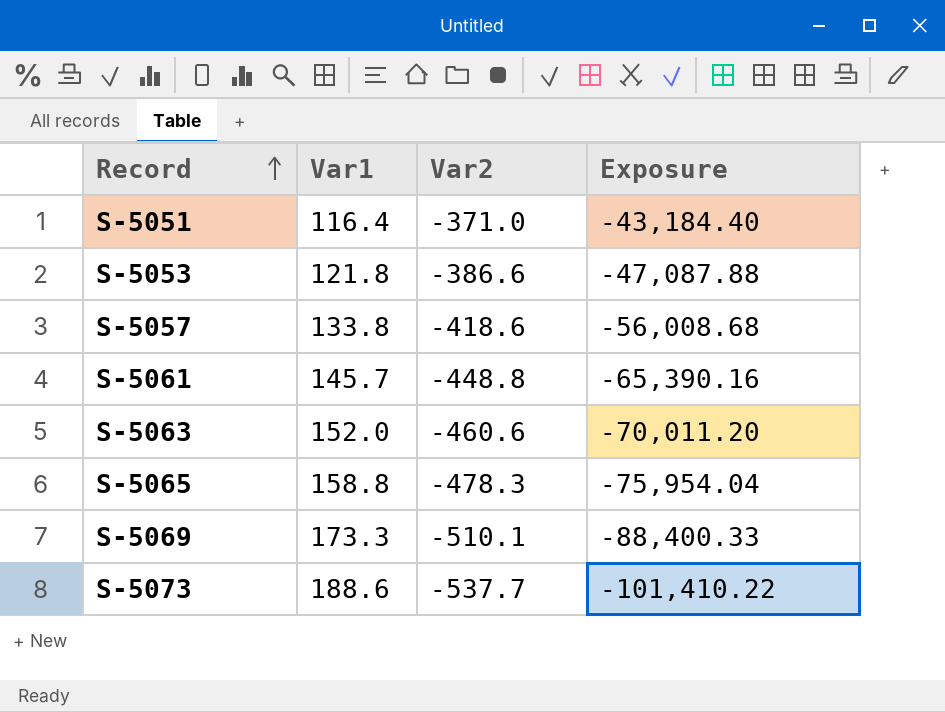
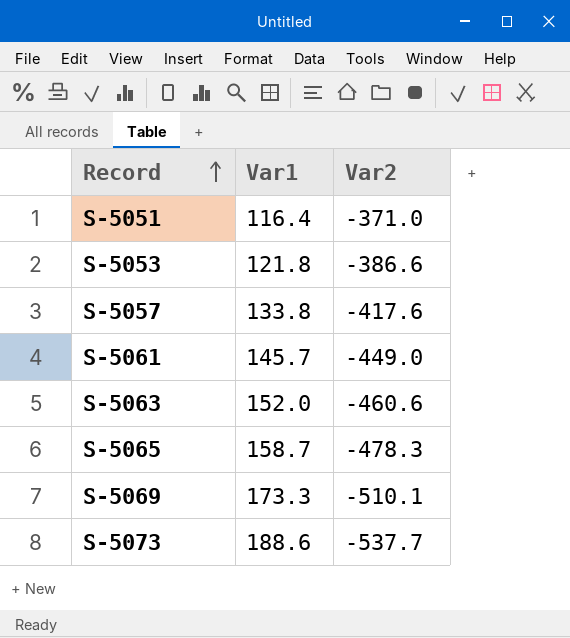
column Exposure | formula: [Var1] * [Var2] -> none
S-5057 | Var2: -418.6 -> -417.6
S-5061 | Var2: -448.8 -> -449.0
S-5065 | Var1: 158.8 -> 158.7

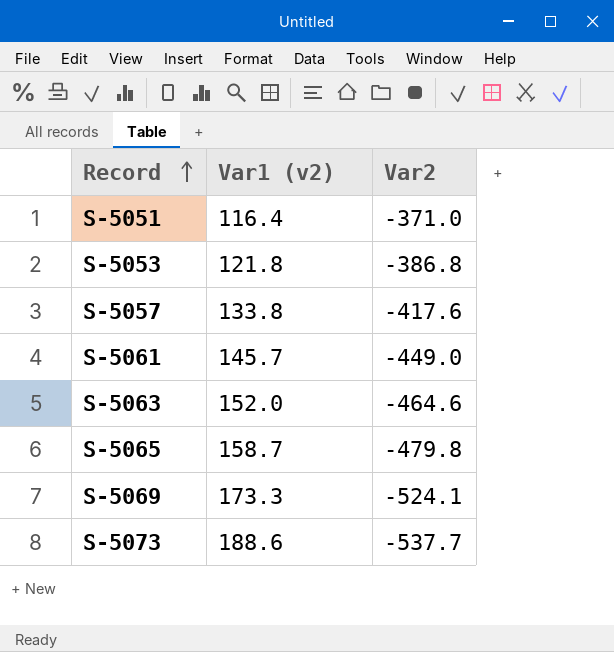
column name: Var1 -> Var1 (v2)
S-5053 | Var2: -386.6 -> -386.8
S-5063 | Var2: -460.6 -> -464.6
S-5065 | Var2: -478.3 -> -479.8
S-5069 | Var2: -510.1 -> -524.1

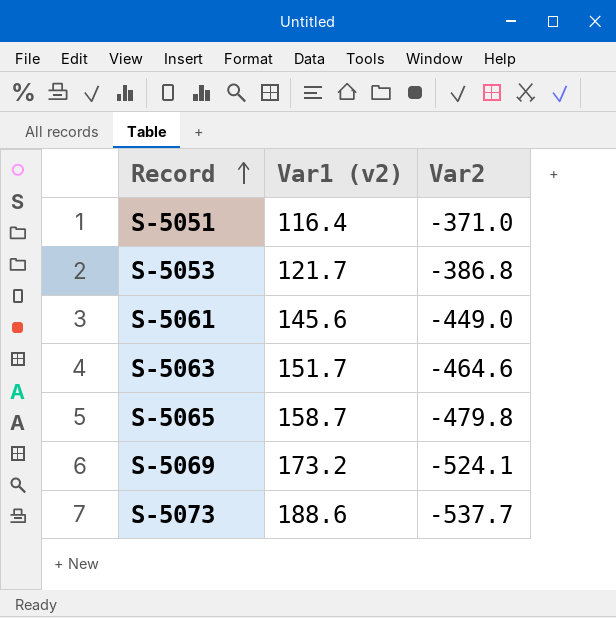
row S-5057: 133.8 | -417.6 -> none
S-5053 | Var1 (v2): 121.8 -> 121.7
S-5061 | Var1 (v2): 145.7 -> 145.6
S-5063 | Var1 (v2): 152.0 -> 151.7
S-5069 | Var1 (v2): 173.3 -> 173.2

